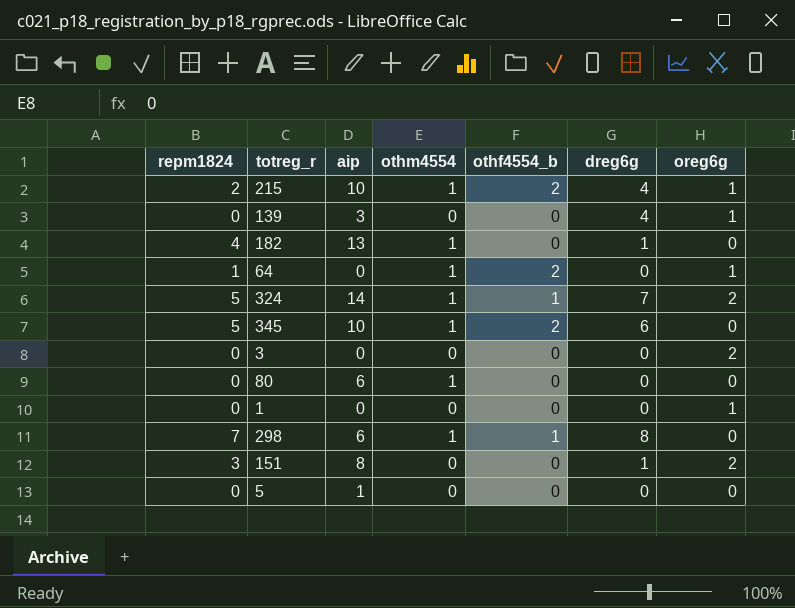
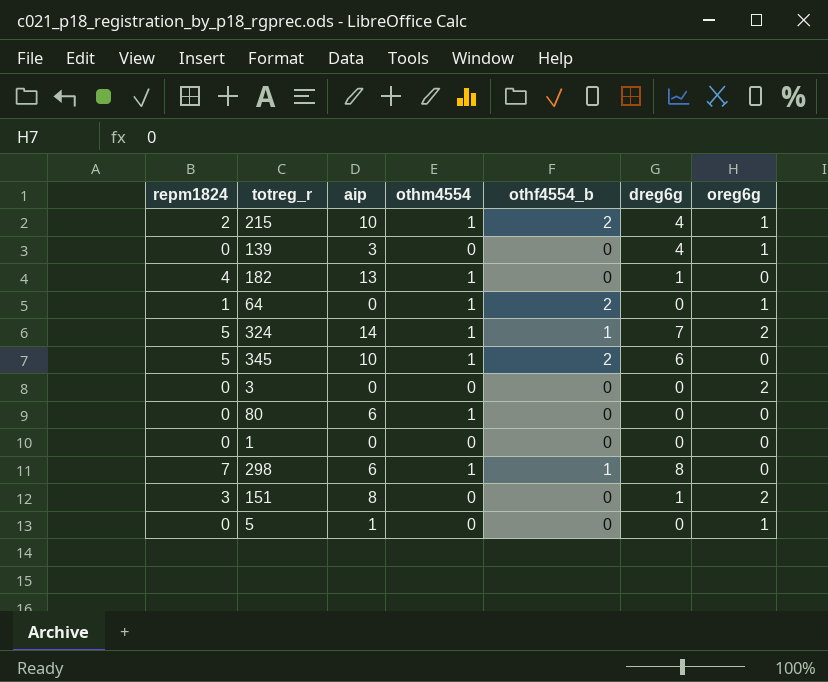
1 | oreg6g: 1 -> 0
5 | oreg6g: 0 -> 1

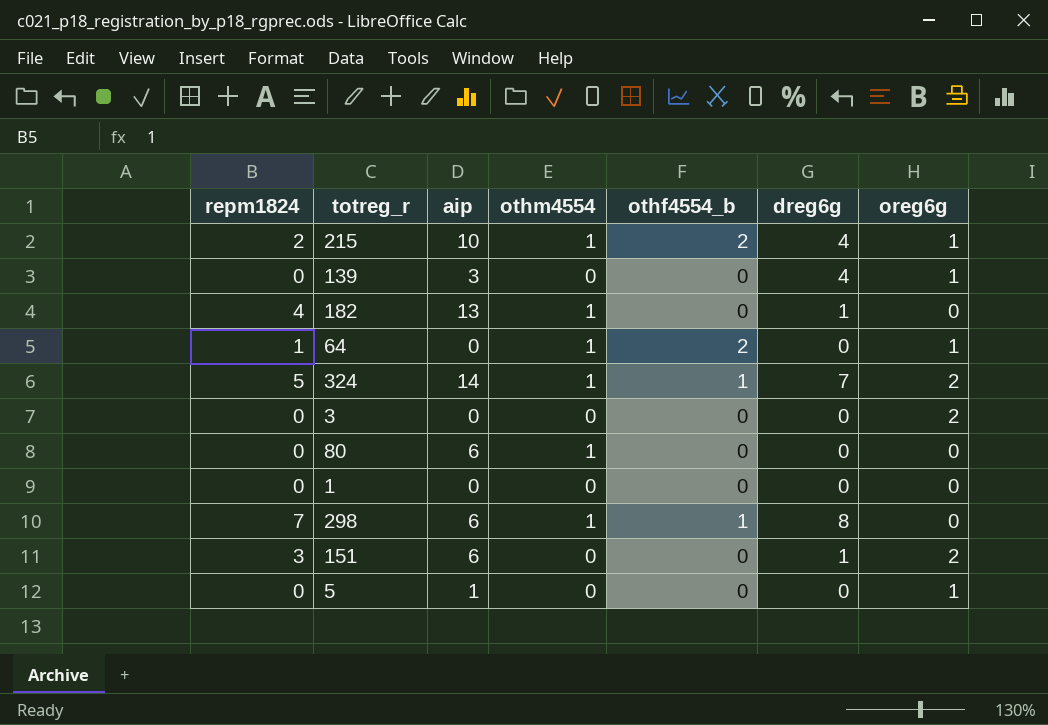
row 345: 5 | 10 | 1 | 2 | 6 | 0 -> none
151 | aip: 8 -> 6

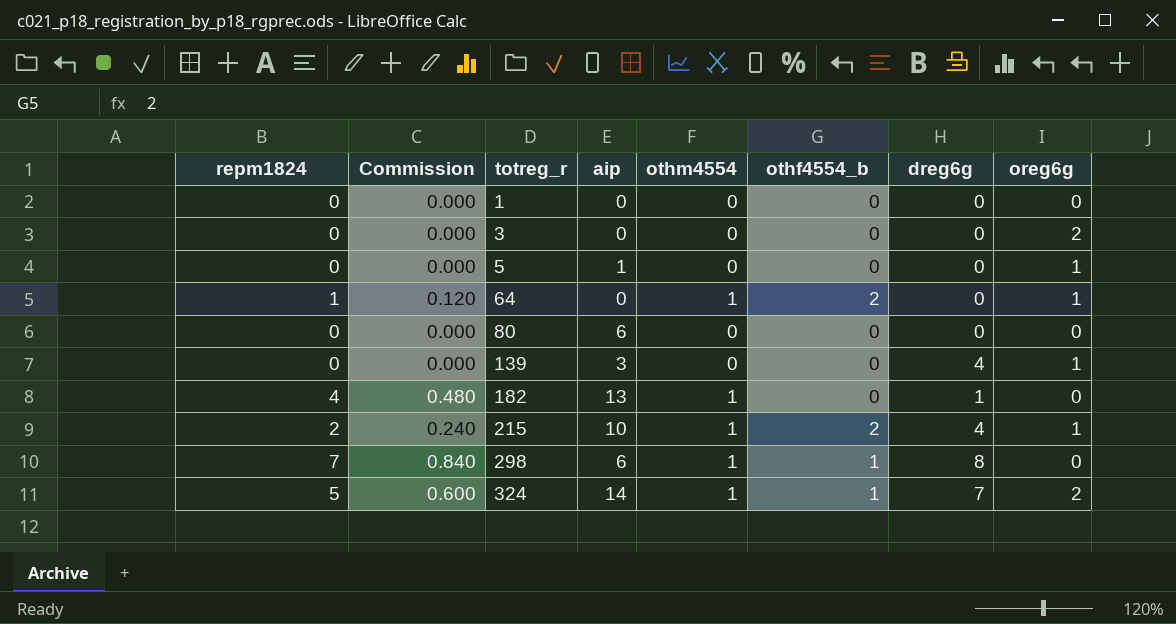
row order: none -> totreg_r ascending
column Commission | formula: none -> [repm1824] * 0.12
row 151: 3 | 6 | 0 | 0 | 1 | 2 -> none
80 | othm4554: 1 -> 0

